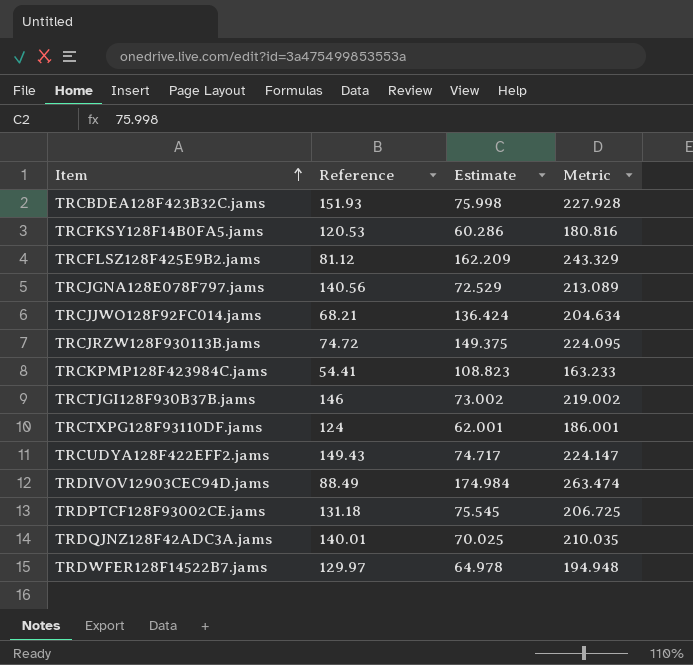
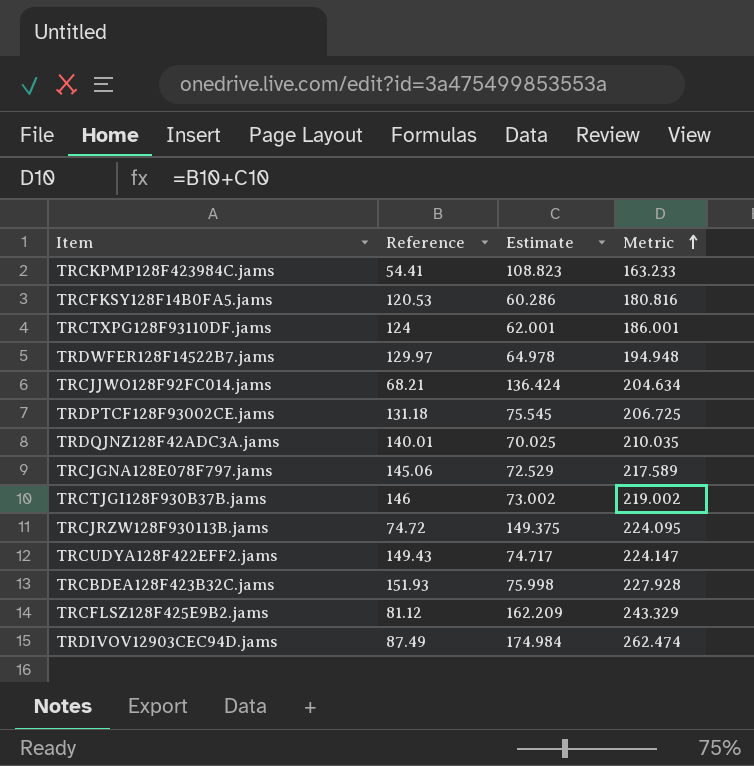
row order: Item ascending -> Metric ascending
TRCJGNA128E078F797.jams | Reference: 140.56 -> 145.06
TRCJGNA128E078F797.jams | Metric: 213.089 -> 217.589
TRDIVOV12903CEC94D.jams | Reference: 88.49 -> 87.49
TRDIVOV12903CEC94D.jams | Metric: 263.474 -> 262.474

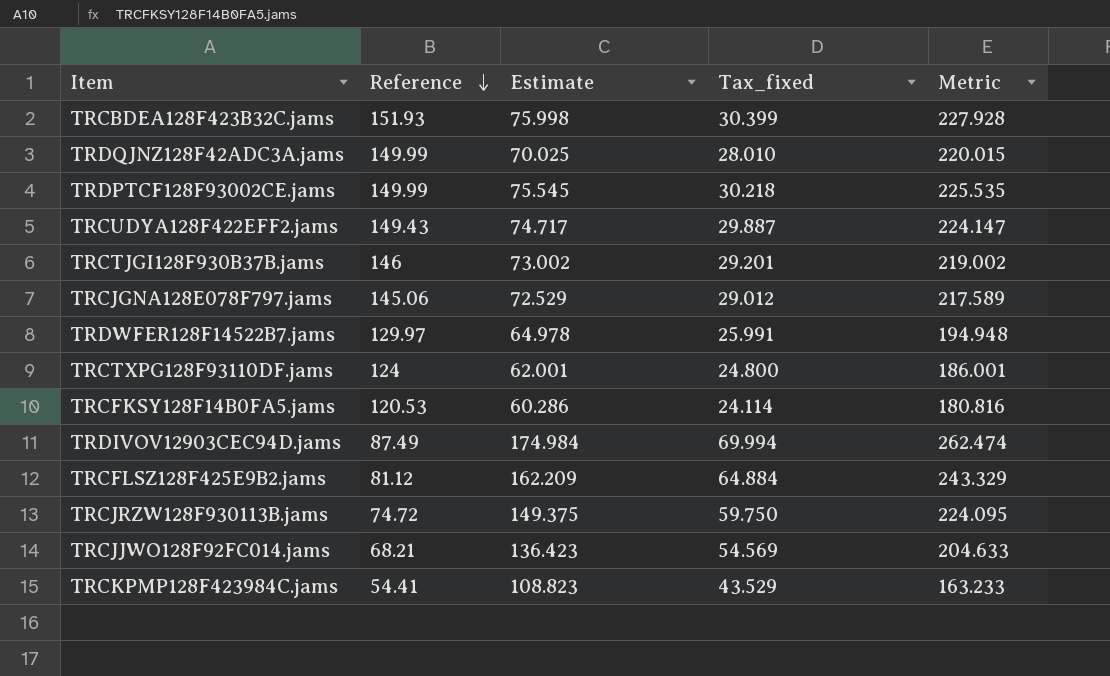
row order: Metric ascending -> Reference descending
column Tax_fixed | formula: none -> [Estimate] * 0.4
TRDQJNZ128F42ADC3A.jams | Reference: 140.01 -> 149.99
TRDQJNZ128F42ADC3A.jams | Metric: 210.035 -> 220.015
TRDPTCF128F93002CE.jams | Reference: 131.18 -> 149.99
TRDPTCF128F93002CE.jams | Metric: 206.725 -> 225.535
TRCJJWO128F92FC014.jams | Estimate: 136.424 -> 136.423
TRCJJWO128F92FC014.jams | Metric: 204.634 -> 204.633

